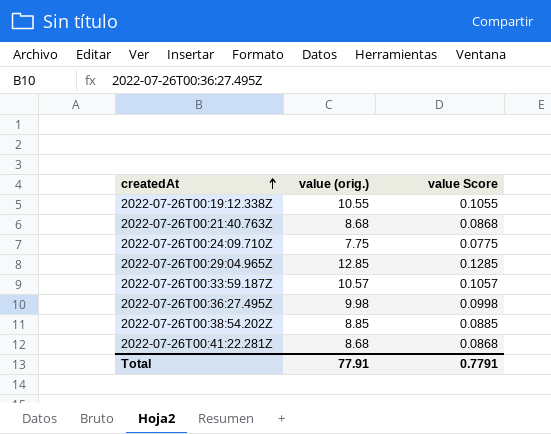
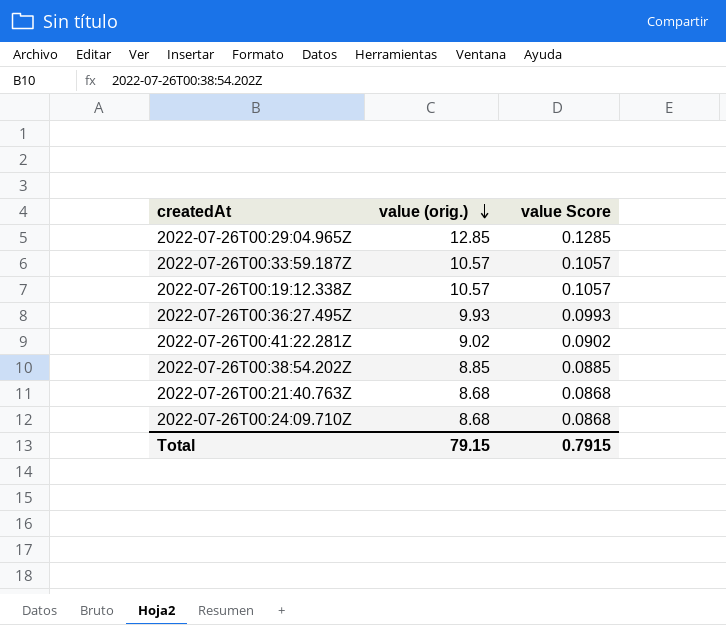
row order: createdAt ascending -> value (orig.) descending
2022-07-26T00:19:12.338Z | value (orig.): 10.55 -> 10.57
2022-07-26T00:19:12.338Z | value Score: 0.1055 -> 0.1057
2022-07-26T00:36:27.495Z | value (orig.): 9.98 -> 9.93
2022-07-26T00:36:27.495Z | value Score: 0.0998 -> 0.0993
2022-07-26T00:41:22.281Z | value (orig.): 8.68 -> 9.02
2022-07-26T00:41:22.281Z | value Score: 0.0868 -> 0.0902
2022-07-26T00:24:09.710Z | value (orig.): 7.75 -> 8.68
2022-07-26T00:24:09.710Z | value Score: 0.0775 -> 0.0868
Total | value (orig.): 77.91 -> 79.15
Total | value Score: 0.7791 -> 0.7915

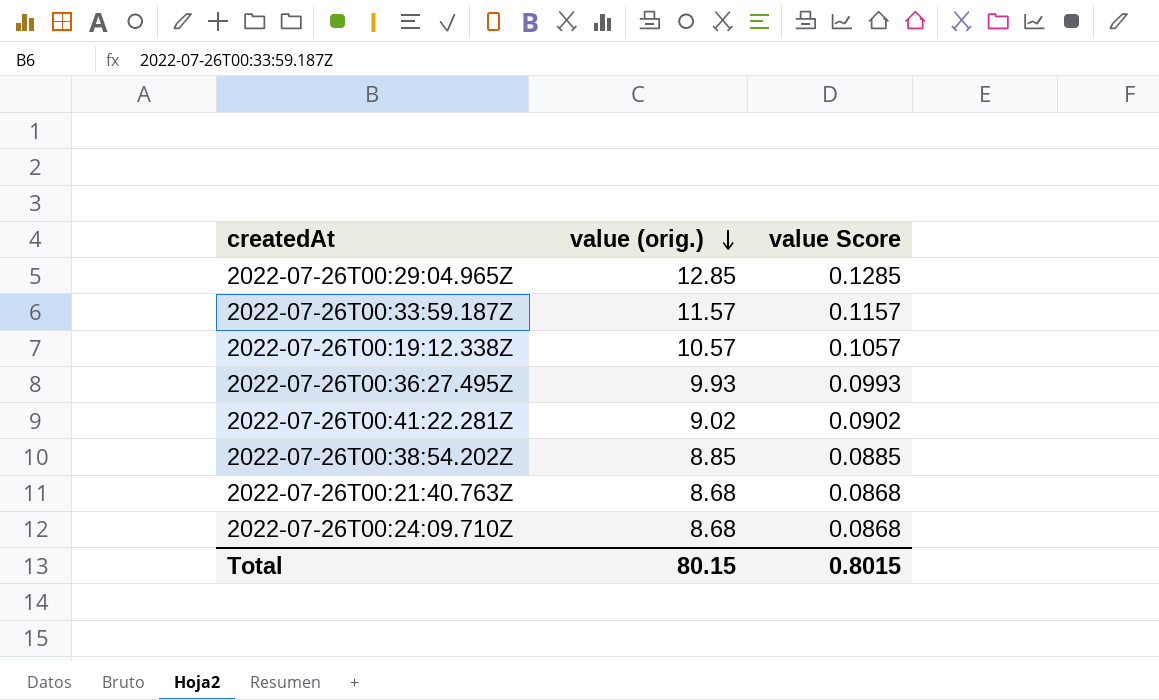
2022-07-26T00:33:59.187Z | value (orig.): 10.57 -> 11.57
2022-07-26T00:33:59.187Z | value Score: 0.1057 -> 0.1157
Total | value (orig.): 79.15 -> 80.15
Total | value Score: 0.7915 -> 0.8015

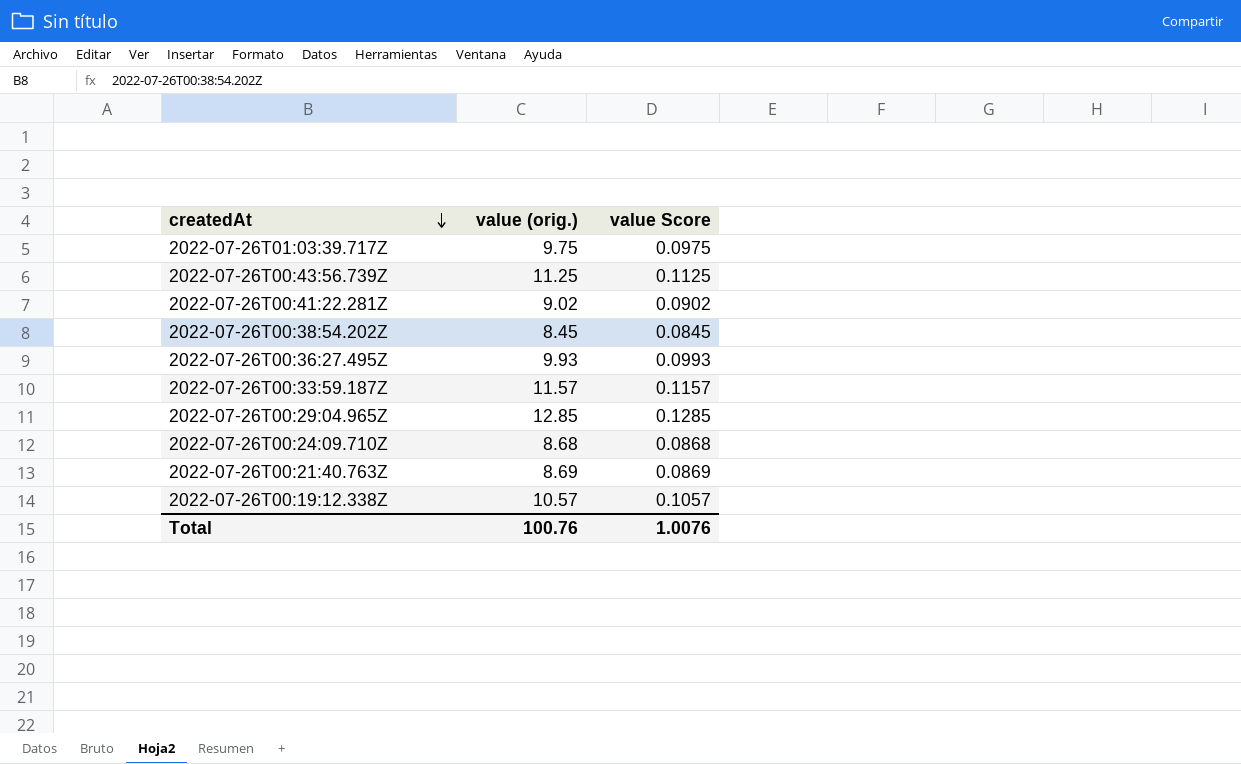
row order: value (orig.) descending -> createdAt descending
row 2022-07-26T01:03:39.717Z: none -> 9.75 | 0.0975
row 2022-07-26T00:43:56.739Z: none -> 11.25 | 0.1125
2022-07-26T00:38:54.202Z | value (orig.): 8.85 -> 8.45
2022-07-26T00:38:54.202Z | value Score: 0.0885 -> 0.0845
2022-07-26T00:21:40.763Z | value (orig.): 8.68 -> 8.69
2022-07-26T00:21:40.763Z | value Score: 0.0868 -> 0.0869
Total | value (orig.): 80.15 -> 100.76
Total | value Score: 0.8015 -> 1.0076

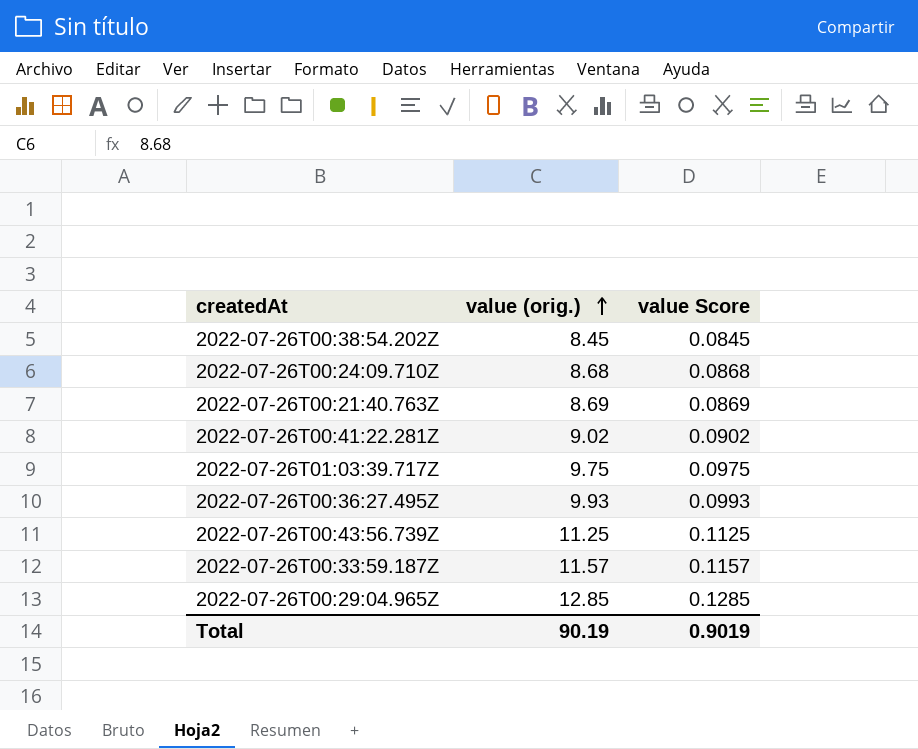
row order: createdAt descending -> value (orig.) ascending
row 2022-07-26T00:19:12.338Z: 10.57 | 0.1057 -> none
Total | value (orig.): 100.76 -> 90.19
Total | value Score: 1.0076 -> 0.9019

